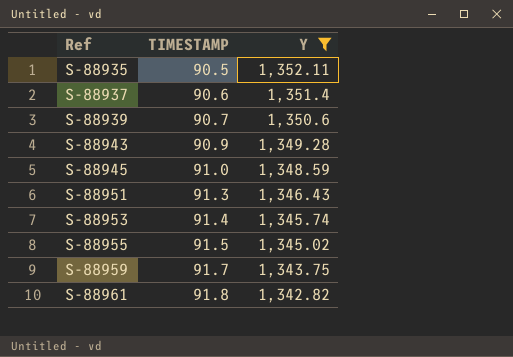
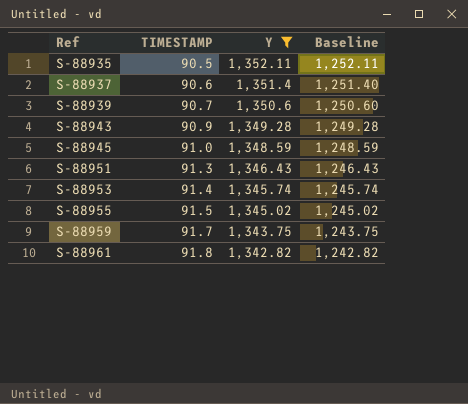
column Baseline | formula: none -> [Y] - 100

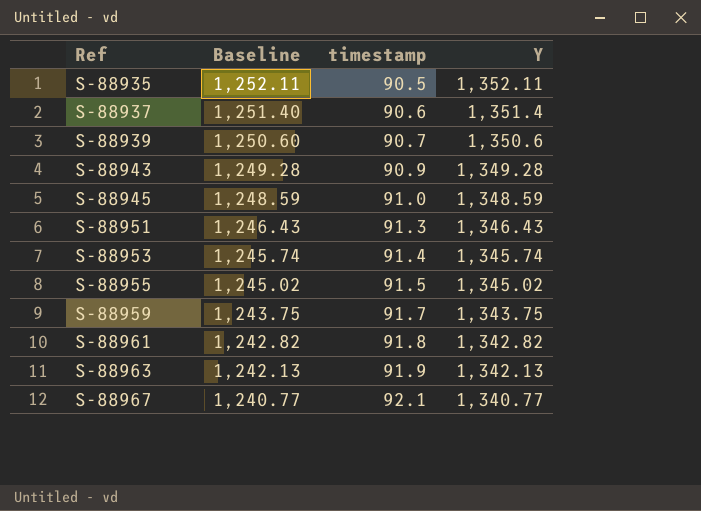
filter: Y >= 1,342.82 -> none
column Baseline | position: 4 -> 2
column name: TIMESTAMP -> timestamp

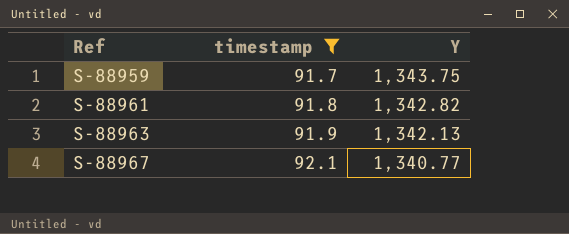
filter: none -> timestamp >= 91.7
column Baseline | formula: [Y] - 100 -> none

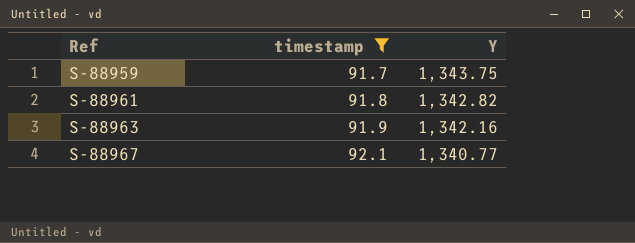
S-88963 | Y: 1,342.13 -> 1,342.16

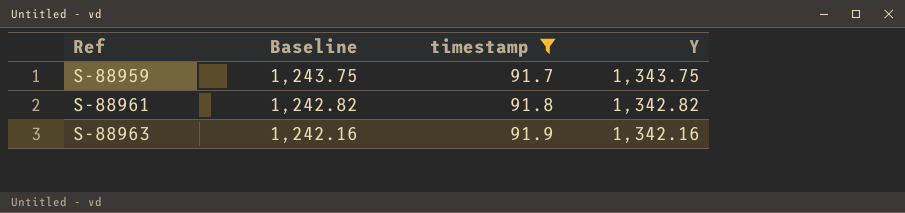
column Baseline | formula: none -> [Y] - 100
row S-88967: 92.1 | 1,340.77 -> none

